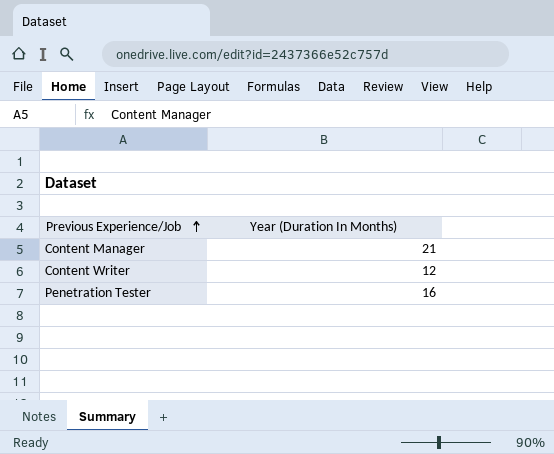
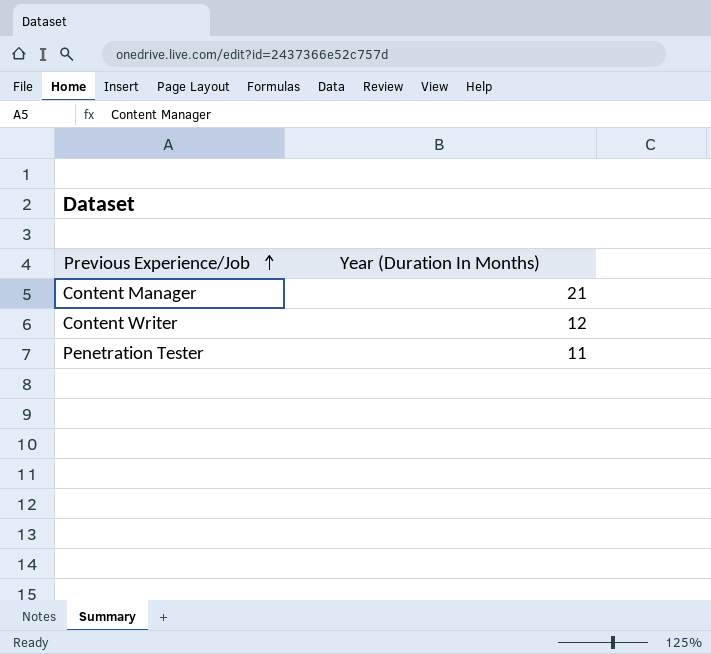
Penetration Tester | Year (Duration In Months): 16 -> 11

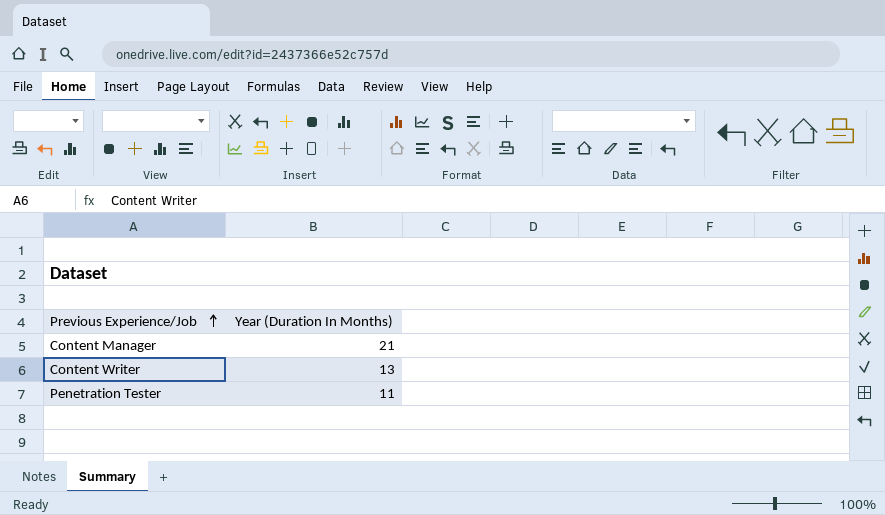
Content Writer | Year (Duration In Months): 12 -> 13

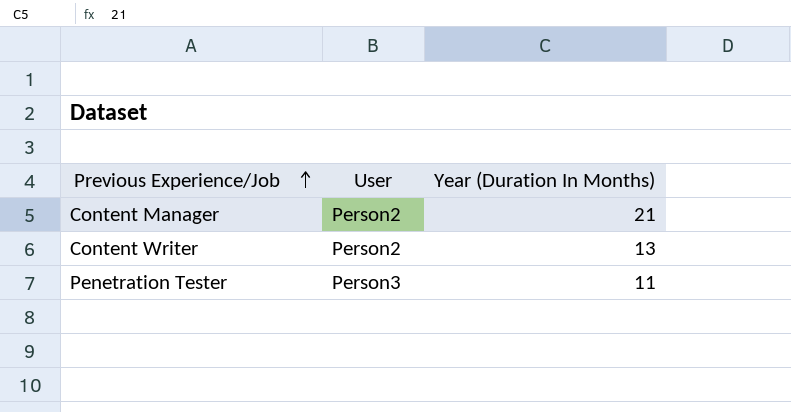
column User | position: none -> 2

